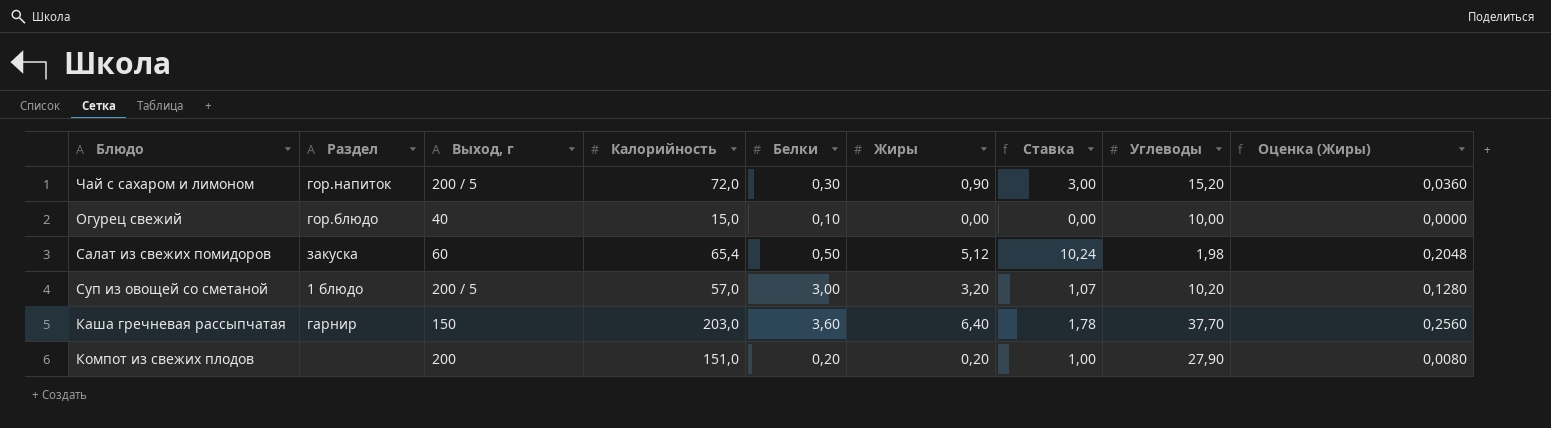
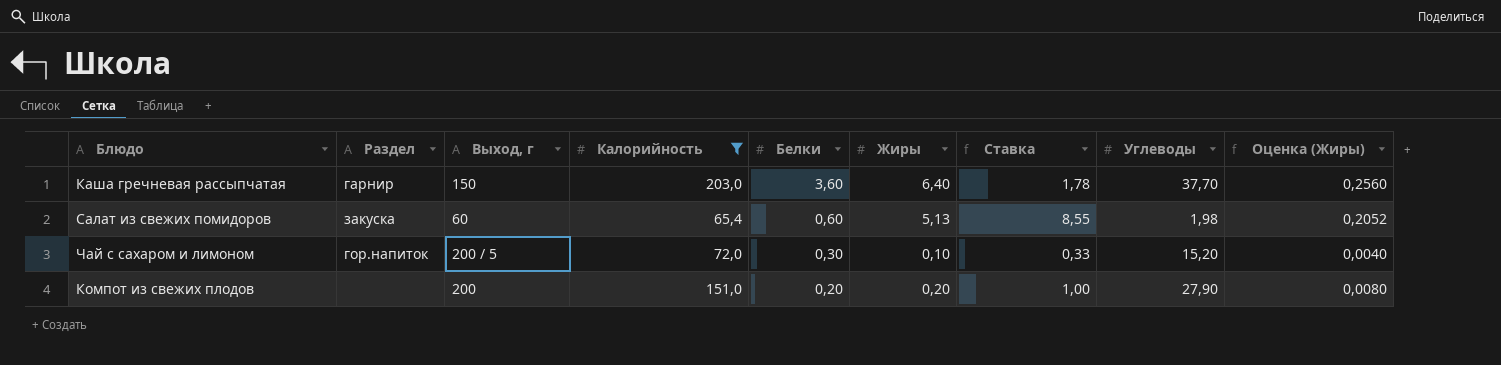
filter: none -> Калорийность >= 65,4
row order: none -> Белки descending
Салат из свежих помидоров | Белки: 0,50 -> 0,60
Салат из свежих помидоров | Жиры: 5,12 -> 5,13
Салат из свежих помидоров | Ставка: 10,24 -> 8,55
Салат из свежих помидоров | Оценка (Жиры): 0,2048 -> 0,2052
Чай с сахаром и лимоном | Жиры: 0,90 -> 0,10
Чай с сахаром и лимоном | Ставка: 3,00 -> 0,33
Чай с сахаром и лимоном | Оценка (Жиры): 0,0360 -> 0,0040

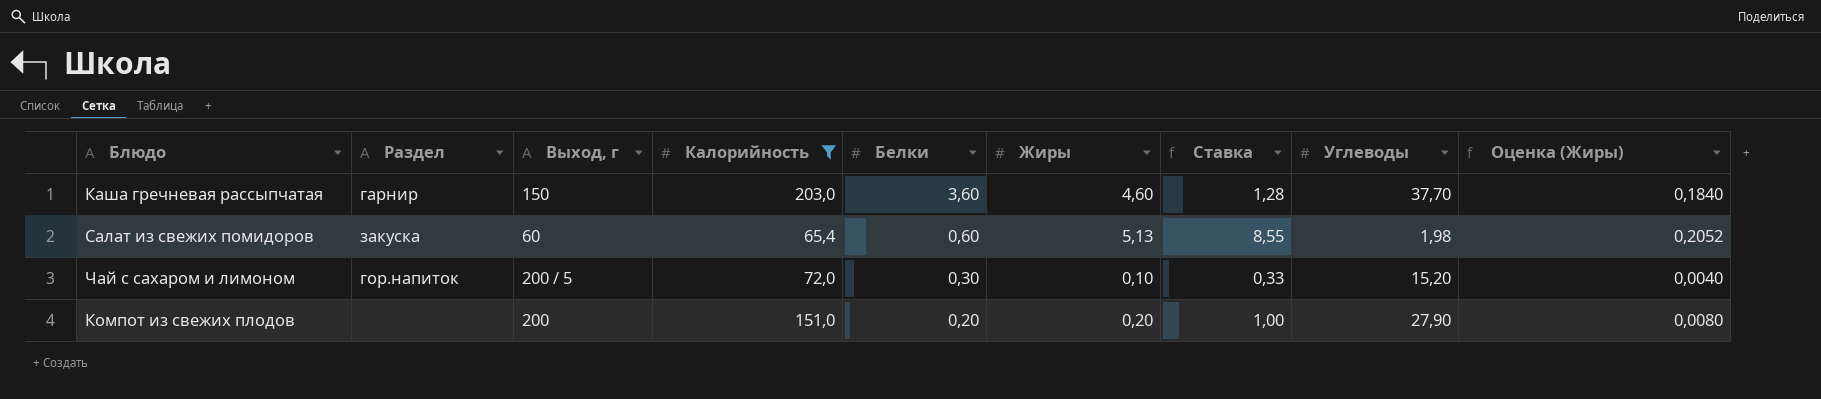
Каша гречневая рассыпчатая | Жиры: 6,40 -> 4,60
Каша гречневая рассыпчатая | Ставка: 1,78 -> 1,28
Каша гречневая рассыпчатая | Оценка (Жиры): 0,2560 -> 0,1840

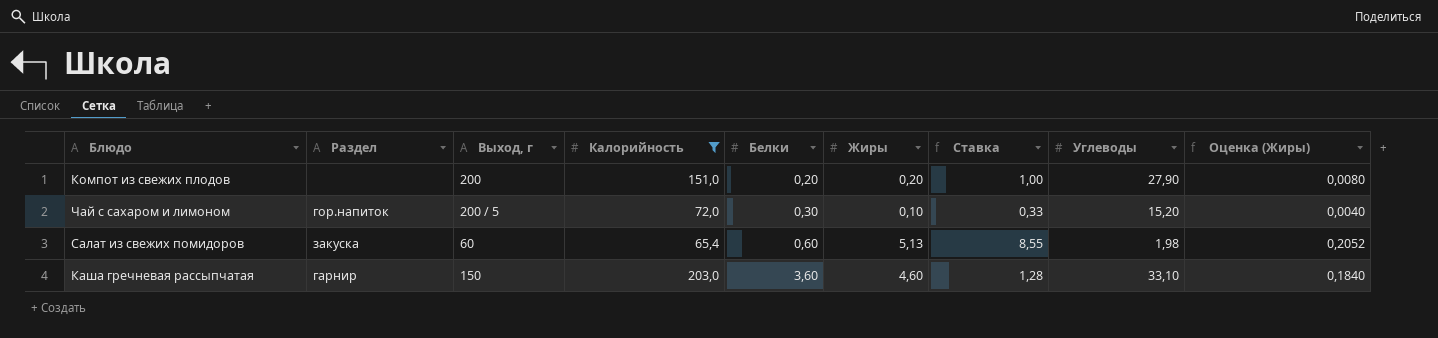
row order: Белки descending -> Белки ascending
Каша гречневая рассыпчатая | Углеводы: 37,70 -> 33,10

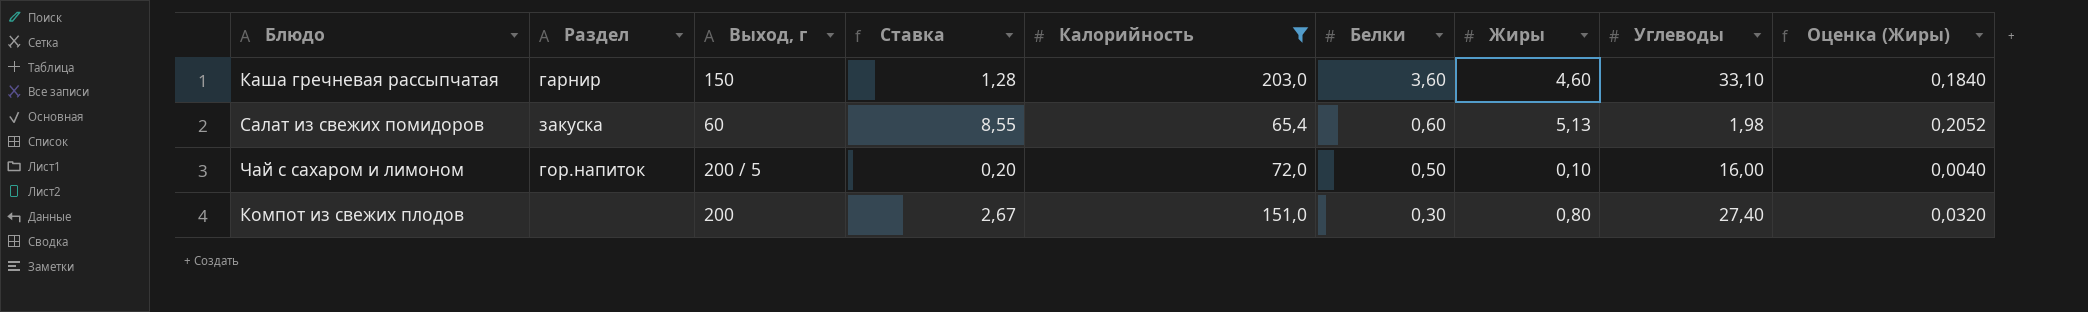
row order: Белки ascending -> Белки descending
column Ставка | position: 7 -> 4
Чай с сахаром и лимоном | Ставка: 0,33 -> 0,20
Чай с сахаром и лимоном | Белки: 0,30 -> 0,50
Чай с сахаром и лимоном | Углеводы: 15,20 -> 16,00
Компот из свежих плодов | Ставка: 1,00 -> 2,67
Компот из свежих плодов | Белки: 0,20 -> 0,30
Компот из свежих плодов | Жиры: 0,20 -> 0,80
Компот из свежих плодов | Углеводы: 27,90 -> 27,40
Компот из свежих плодов | Оценка (Жиры): 0,0080 -> 0,0320

